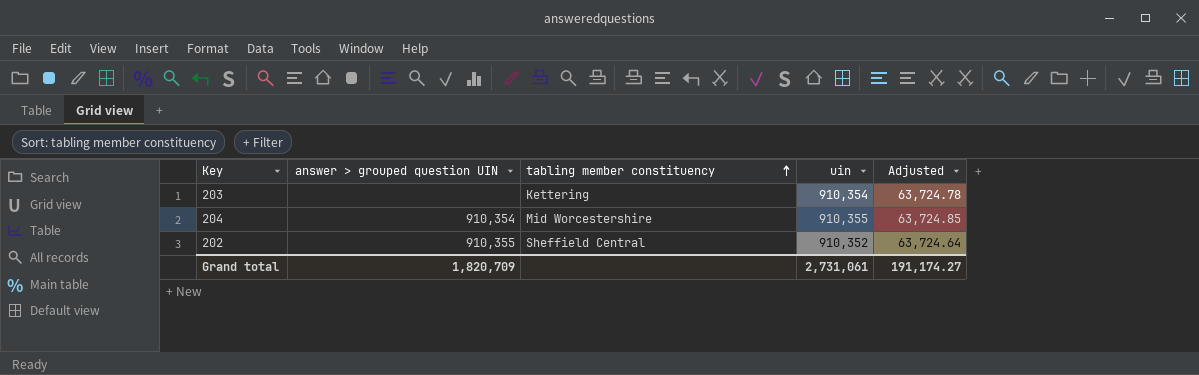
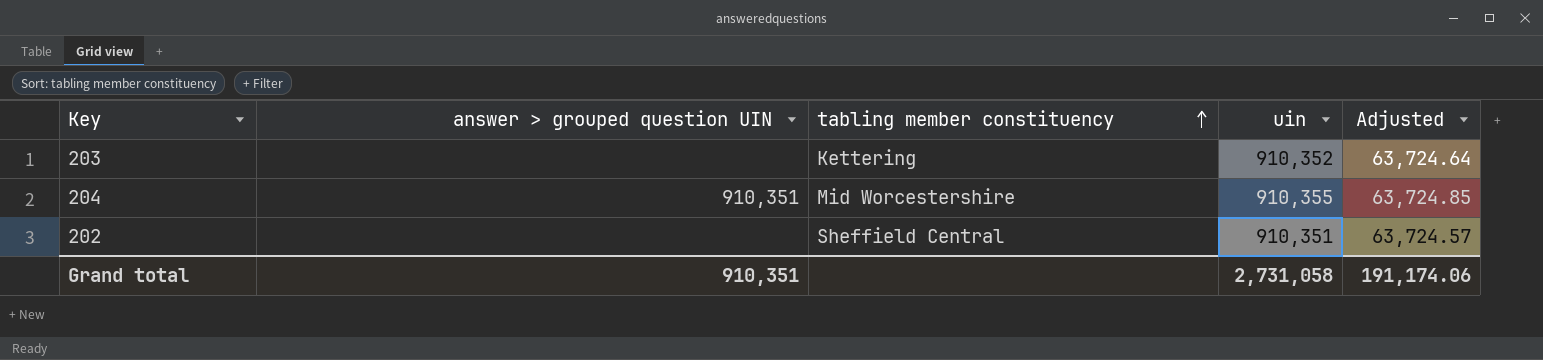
203 | uin: 910,354 -> 910,352
203 | Adjusted: 63,724.78 -> 63,724.64
204 | answer > grouped question UIN: 910,354 -> 910,351
202 | answer > grouped question UIN: 910,355 -> none
202 | uin: 910,352 -> 910,351
202 | Adjusted: 63,724.64 -> 63,724.57
Grand total | answer > grouped question UIN: 1,820,709 -> 910,351
Grand total | uin: 2,731,061 -> 2,731,058
Grand total | Adjusted: 191,174.27 -> 191,174.06

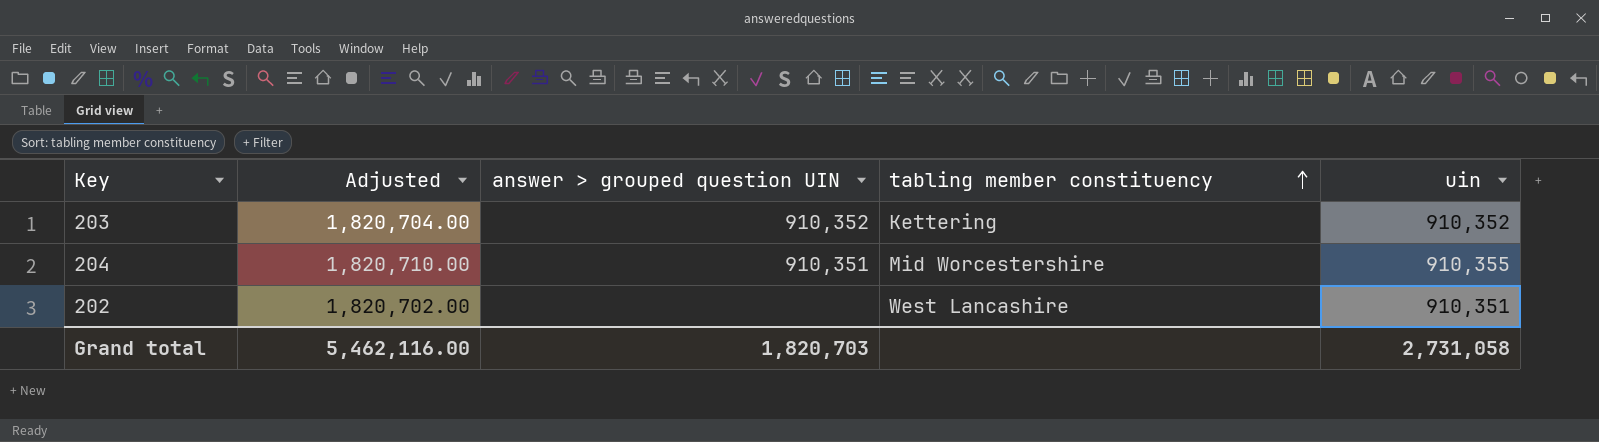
column Adjusted | formula: [uin] * 0.07 -> [uin] * 2
column Adjusted | position: 5 -> 2
203 | answer > grouped question UIN: none -> 910,352
202 | tabling member constituency: Sheffield Central -> West Lancashire
Grand total | Adjusted: 191,174.06 -> 5,462,116.00
Grand total | answer > grouped question UIN: 910,351 -> 1,820,703

